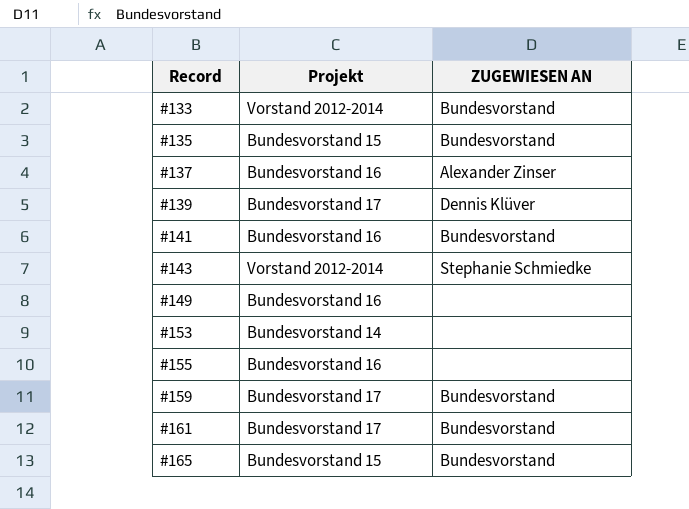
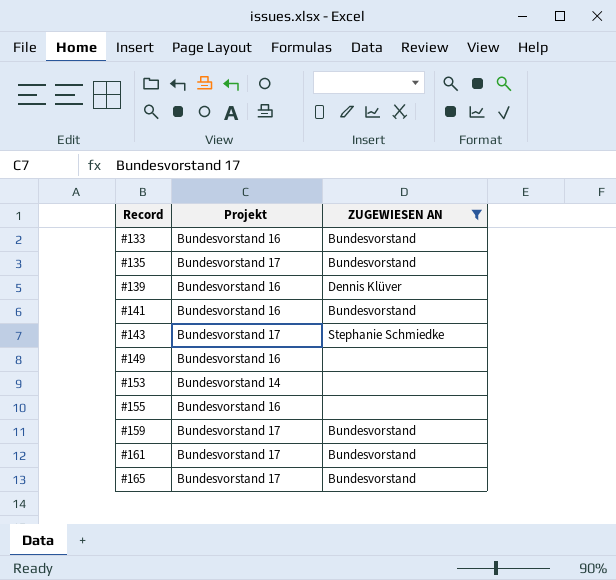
filter: none -> ZUGEWIESEN AN != Alexander Zinser
#133 | Projekt: Vorstand 2012-2014 -> Bundesvorstand 16
#135 | Projekt: Bundesvorstand 15 -> Bundesvorstand 17
#139 | Projekt: Bundesvorstand 17 -> Bundesvorstand 16
#143 | Projekt: Vorstand 2012-2014 -> Bundesvorstand 17
#165 | Projekt: Bundesvorstand 15 -> Bundesvorstand 17

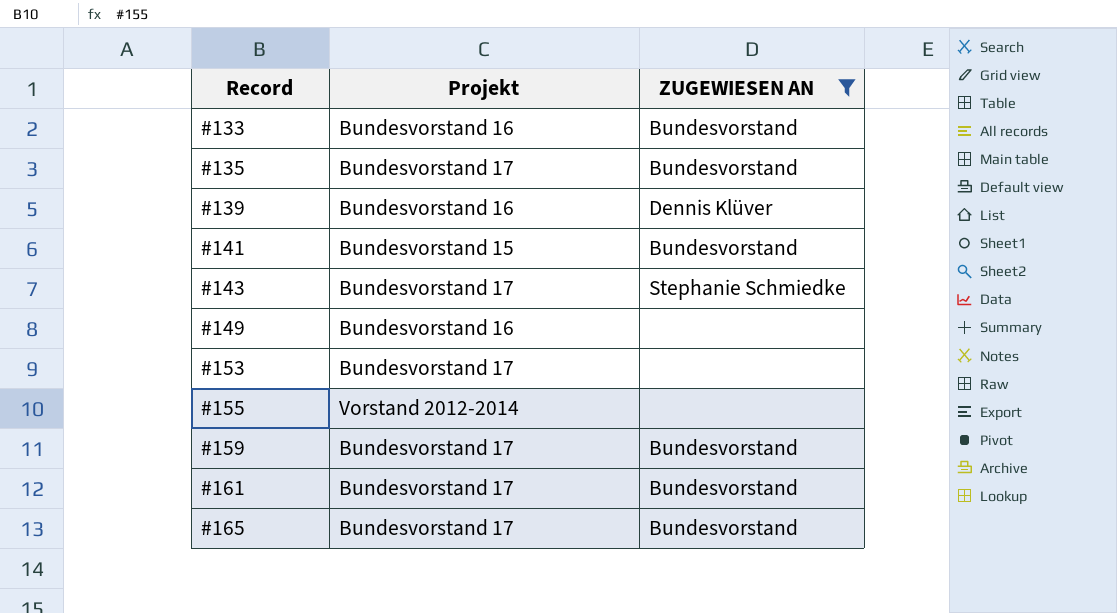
#141 | Projekt: Bundesvorstand 16 -> Bundesvorstand 15
#153 | Projekt: Bundesvorstand 14 -> Bundesvorstand 17
#155 | Projekt: Bundesvorstand 16 -> Vorstand 2012-2014

